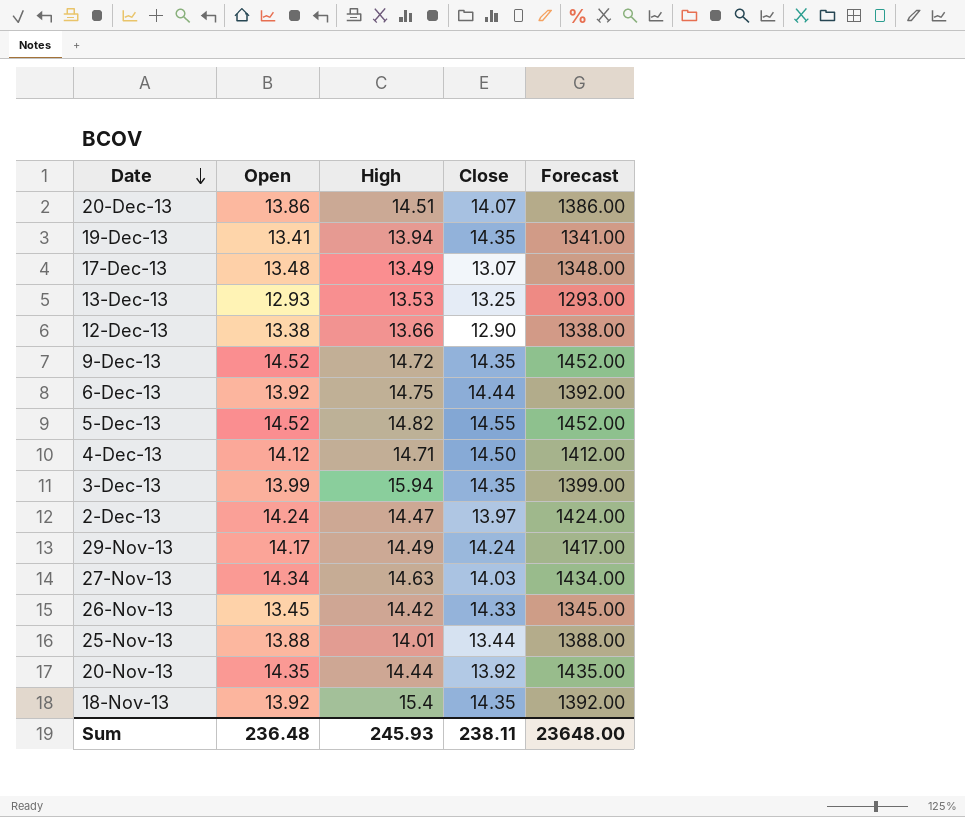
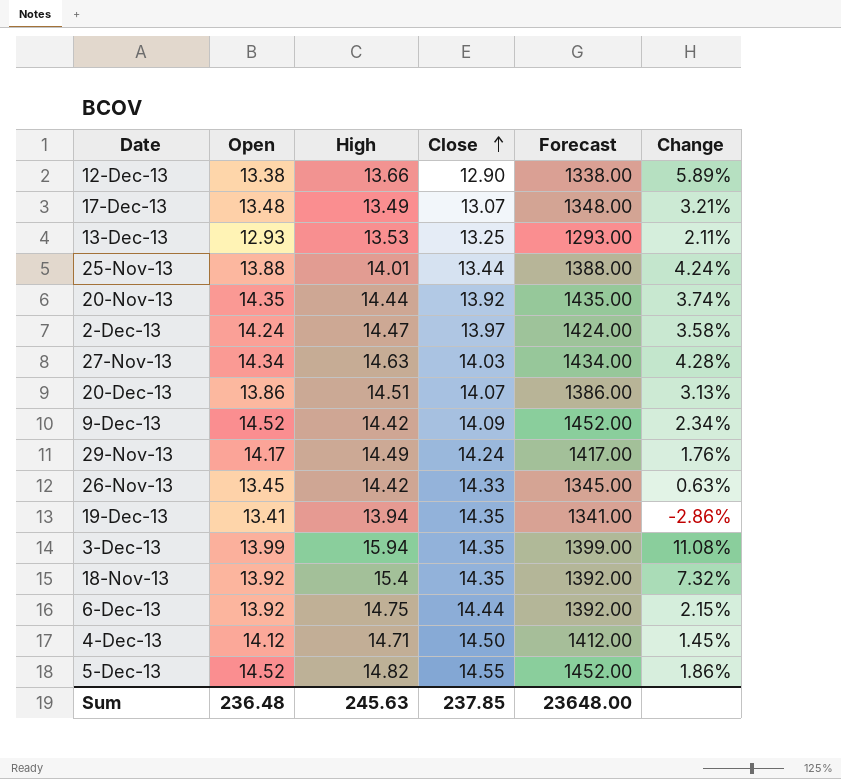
row order: Date descending -> Close ascending
column Change | formula: none -> ([High] - [Close]) / [Close]
9-Dec-13 | High: 14.72 -> 14.42
9-Dec-13 | Close: 14.35 -> 14.09
Sum | High: 245.93 -> 245.63
Sum | Close: 238.11 -> 237.85

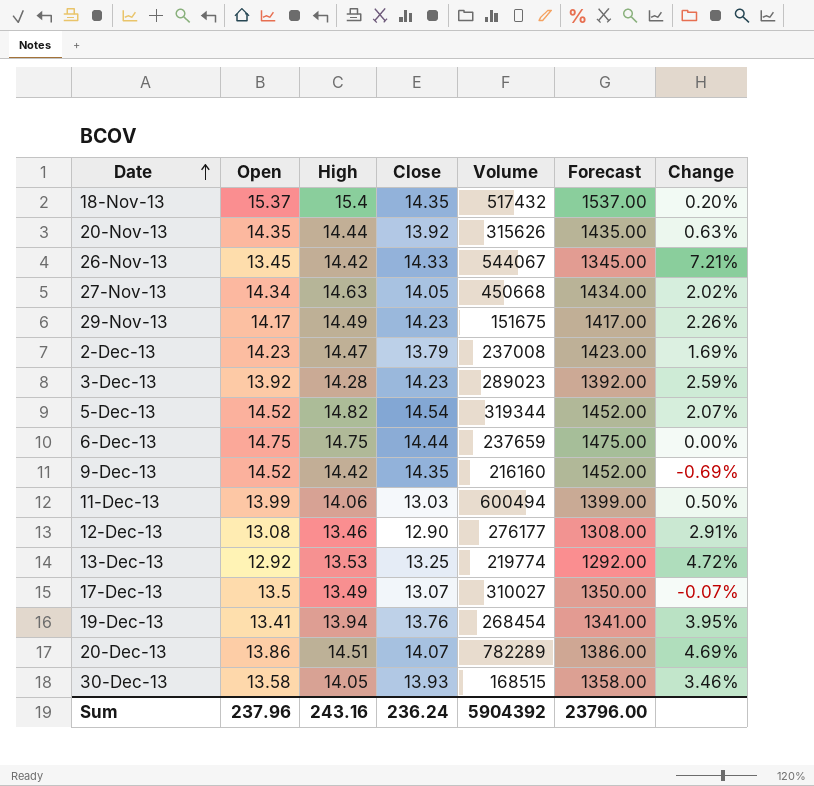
row order: Close ascending -> Date ascending
column Volume | position: none -> 5
column Change | formula: ([High] - [Close]) / [Close] -> ([High] - [Open]) / [Open]
row 25-Nov-13: 13.88 | 14.01 | 13.44 | 1388.00 | 4.24% -> none
row 4-Dec-13: 14.12 | 14.71 | 14.50 | 1412.00 | 1.45% -> none
18-Nov-13 | Open: 13.92 -> 15.37
18-Nov-13 | Forecast: 1392.00 -> 1537.00
27-Nov-13 | Close: 14.03 -> 14.05
29-Nov-13 | Close: 14.24 -> 14.23
2-Dec-13 | Open: 14.24 -> 14.23
2-Dec-13 | Close: 13.97 -> 13.79
2-Dec-13 | Forecast: 1424.00 -> 1423.00
3-Dec-13 | Open: 13.99 -> 13.92
3-Dec-13 | High: 15.94 -> 14.28
3-Dec-13 | Close: 14.35 -> 14.23
3-Dec-13 | Forecast: 1399.00 -> 1392.00
5-Dec-13 | Close: 14.55 -> 14.54
6-Dec-13 | Open: 13.92 -> 14.75
6-Dec-13 | Forecast: 1392.00 -> 1475.00
9-Dec-13 | Close: 14.09 -> 14.35
row 11-Dec-13: none -> 13.99 | 14.06 | 13.03 | 600494 | 1399.00 | 0.50%
12-Dec-13 | Open: 13.38 -> 13.08
12-Dec-13 | High: 13.66 -> 13.46
12-Dec-13 | Forecast: 1338.00 -> 1308.00
13-Dec-13 | Open: 12.93 -> 12.92
13-Dec-13 | Forecast: 1293.00 -> 1292.00
17-Dec-13 | Open: 13.48 -> 13.5
17-Dec-13 | Forecast: 1348.00 -> 1350.00
19-Dec-13 | Close: 14.35 -> 13.76
row 30-Dec-13: none -> 13.58 | 14.05 | 13.93 | 168515 | 1358.00 | 3.46%
Sum | Open: 236.48 -> 237.96
Sum | High: 245.63 -> 243.16
Sum | Close: 237.85 -> 236.24
Sum | Forecast: 23648.00 -> 23796.00

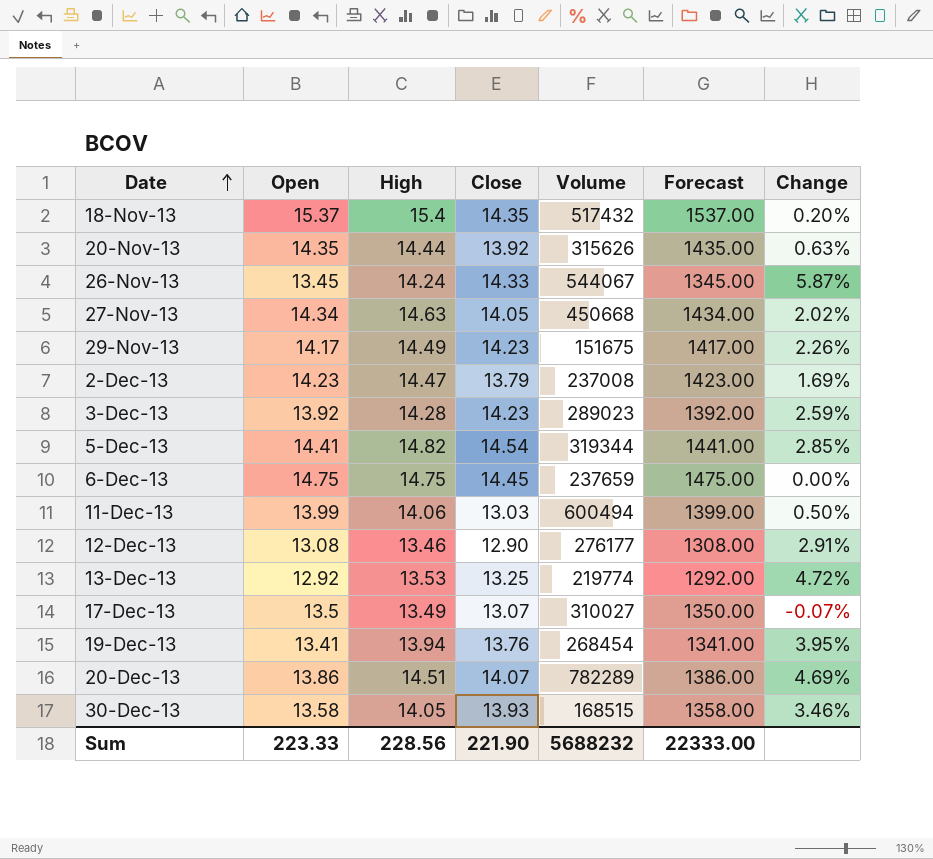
row 9-Dec-13: 14.52 | 14.42 | 14.35 | 216160 | 1452.00 | -0.69% -> none
26-Nov-13 | High: 14.42 -> 14.24
26-Nov-13 | Change: 7.21% -> 5.87%
5-Dec-13 | Open: 14.52 -> 14.41
5-Dec-13 | Forecast: 1452.00 -> 1441.00
5-Dec-13 | Change: 2.07% -> 2.85%
6-Dec-13 | Close: 14.44 -> 14.45
Sum | Open: 237.96 -> 223.33
Sum | High: 243.16 -> 228.56
Sum | Close: 236.24 -> 221.90
Sum | Volume: 5904392 -> 5688232
Sum | Forecast: 23796.00 -> 22333.00

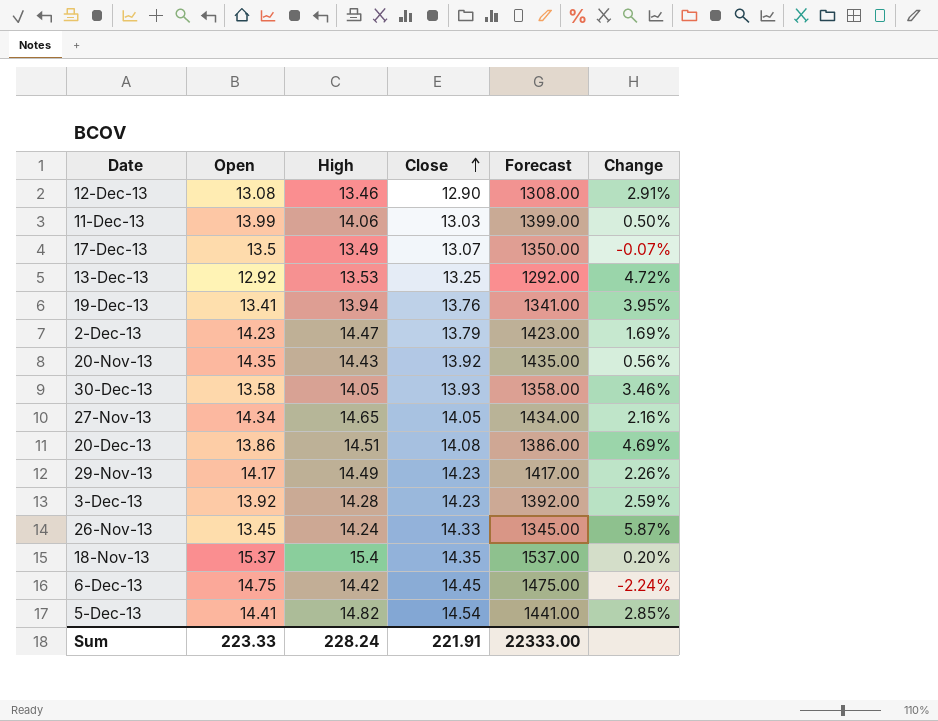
row order: Date ascending -> Close ascending
column Volume | position: 5 -> none
20-Nov-13 | High: 14.44 -> 14.43
20-Nov-13 | Change: 0.63% -> 0.56%
27-Nov-13 | High: 14.63 -> 14.65
27-Nov-13 | Change: 2.02% -> 2.16%
20-Dec-13 | Close: 14.07 -> 14.08
6-Dec-13 | High: 14.75 -> 14.42
6-Dec-13 | Change: 0.00% -> -2.24%
Sum | High: 228.56 -> 228.24
Sum | Close: 221.90 -> 221.91

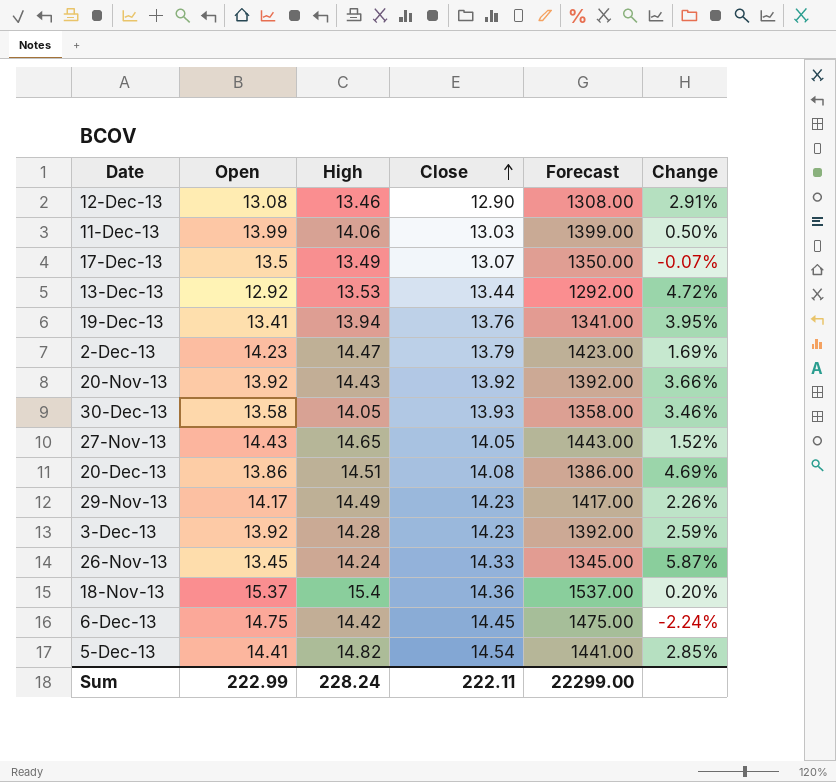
13-Dec-13 | Close: 13.25 -> 13.44
20-Nov-13 | Open: 14.35 -> 13.92
20-Nov-13 | Forecast: 1435.00 -> 1392.00
20-Nov-13 | Change: 0.56% -> 3.66%
27-Nov-13 | Open: 14.34 -> 14.43
27-Nov-13 | Forecast: 1434.00 -> 1443.00
27-Nov-13 | Change: 2.16% -> 1.52%
18-Nov-13 | Close: 14.35 -> 14.36
Sum | Open: 223.33 -> 222.99
Sum | Close: 221.91 -> 222.11
Sum | Forecast: 22333.00 -> 22299.00

